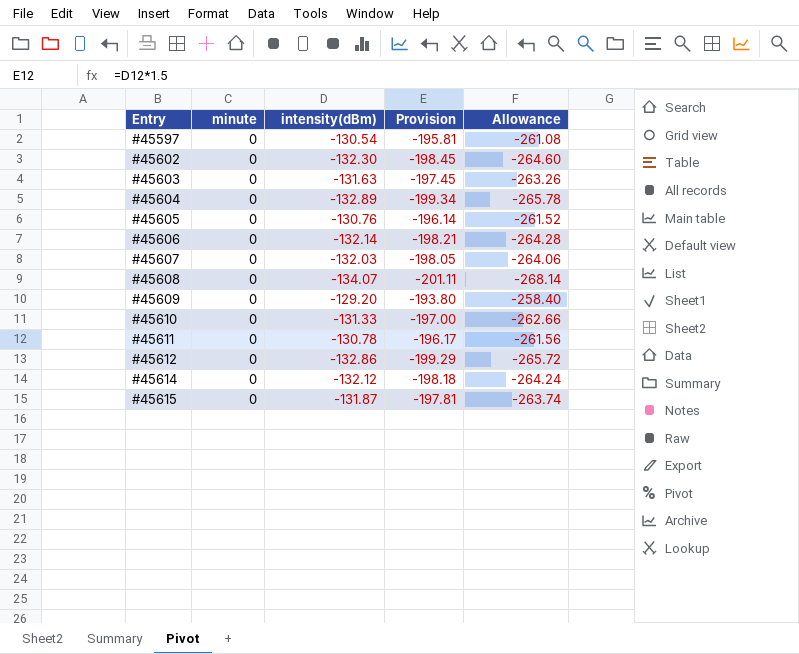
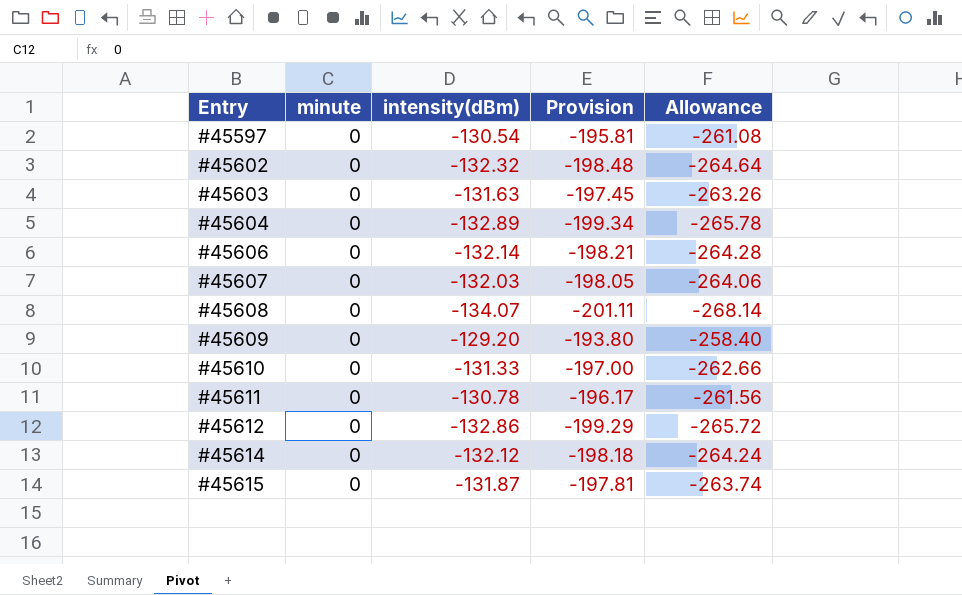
row #45605: 0 | -130.76 | -196.14 | -261.52 -> none
#45602 | intensity(dBm): -132.30 -> -132.32
#45602 | Provision: -198.45 -> -198.48
#45602 | Allowance: -264.60 -> -264.64

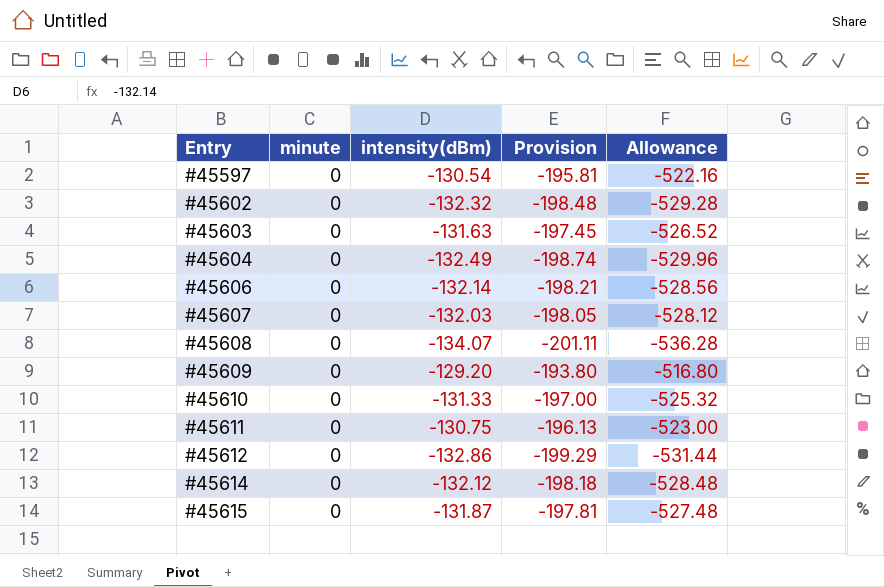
column Allowance | formula: [intensity(dBm)] * 2 -> [intensity(dBm)] * 4
#45604 | intensity(dBm): -132.89 -> -132.49
#45604 | Provision: -199.34 -> -198.74
#45611 | intensity(dBm): -130.78 -> -130.75
#45611 | Provision: -196.17 -> -196.13

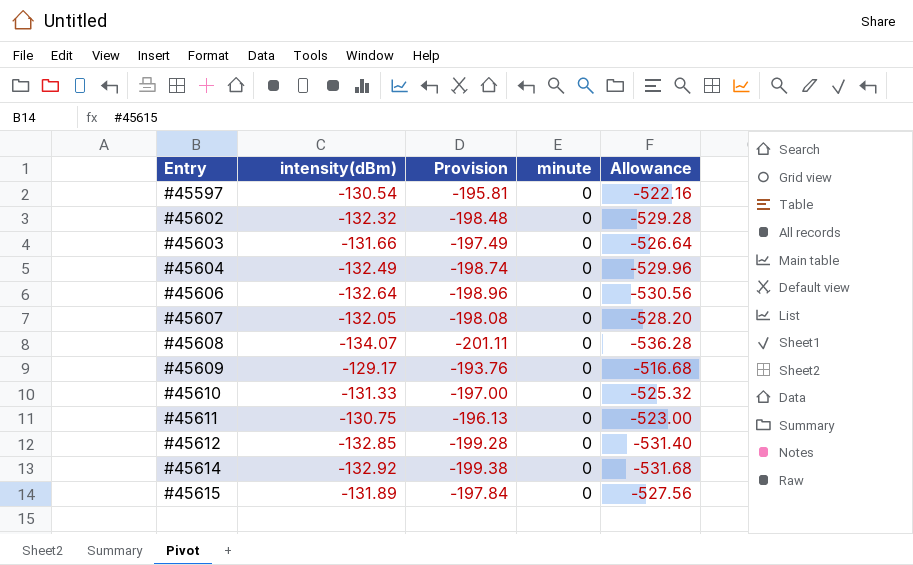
column minute | position: 2 -> 4
#45603 | intensity(dBm): -131.63 -> -131.66
#45603 | Provision: -197.45 -> -197.49
#45603 | Allowance: -526.52 -> -526.64
#45606 | intensity(dBm): -132.14 -> -132.64
#45606 | Provision: -198.21 -> -198.96
#45606 | Allowance: -528.56 -> -530.56
#45607 | intensity(dBm): -132.03 -> -132.05
#45607 | Provision: -198.05 -> -198.08
#45607 | Allowance: -528.12 -> -528.20
#45609 | intensity(dBm): -129.20 -> -129.17
#45609 | Provision: -193.80 -> -193.76
#45609 | Allowance: -516.80 -> -516.68
#45612 | intensity(dBm): -132.86 -> -132.85
#45612 | Provision: -199.29 -> -199.28
#45612 | Allowance: -531.44 -> -531.40
#45614 | intensity(dBm): -132.12 -> -132.92
#45614 | Provision: -198.18 -> -199.38
#45614 | Allowance: -528.48 -> -531.68
#45615 | intensity(dBm): -131.87 -> -131.89
#45615 | Provision: -197.81 -> -197.84
#45615 | Allowance: -527.48 -> -527.56

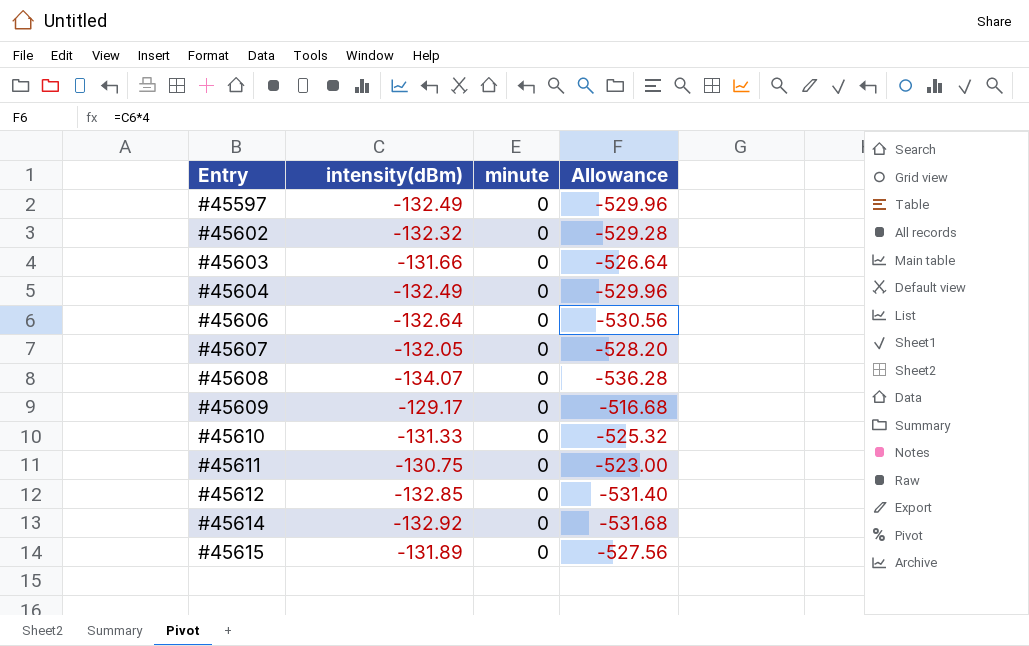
column Provision | formula: [intensity(dBm)] * 1.5 -> none
#45597 | intensity(dBm): -130.54 -> -132.49
#45597 | Allowance: -522.16 -> -529.96

